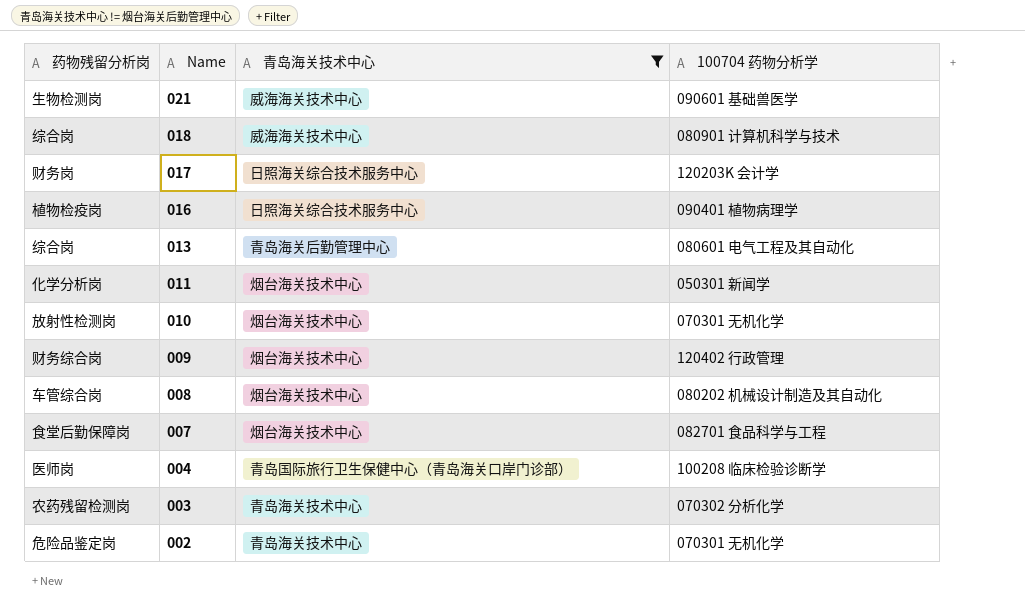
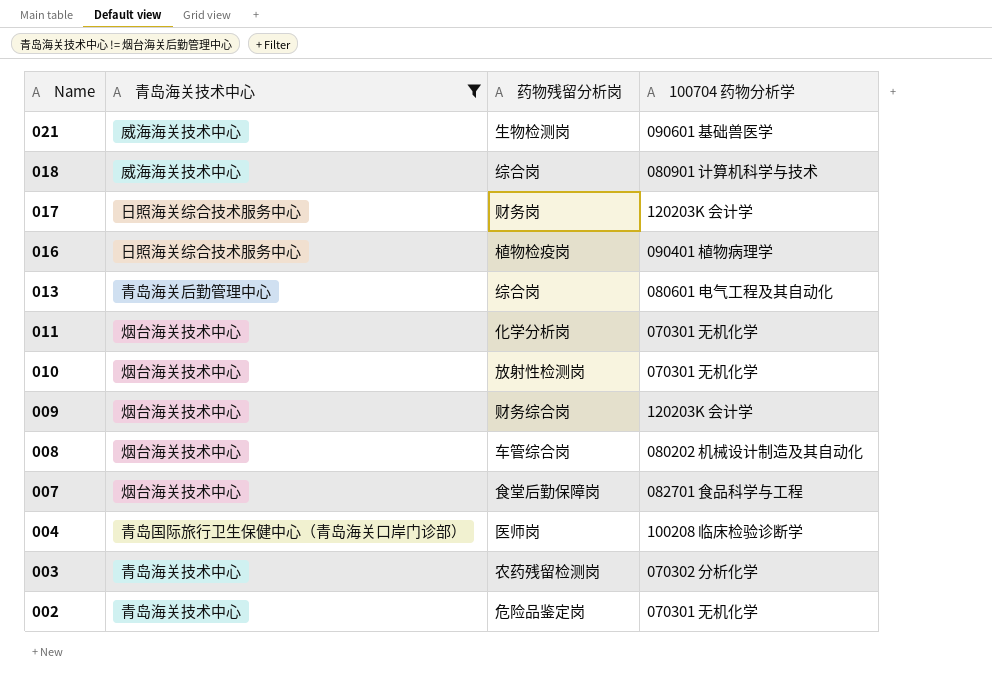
column 药物残留分析岗 | position: 1 -> 3
011 | 100704 药物分析学: 050301 新闻学 -> 070301 无机化学
009 | 100704 药物分析学: 120402 行政管理 -> 120203K 会计学

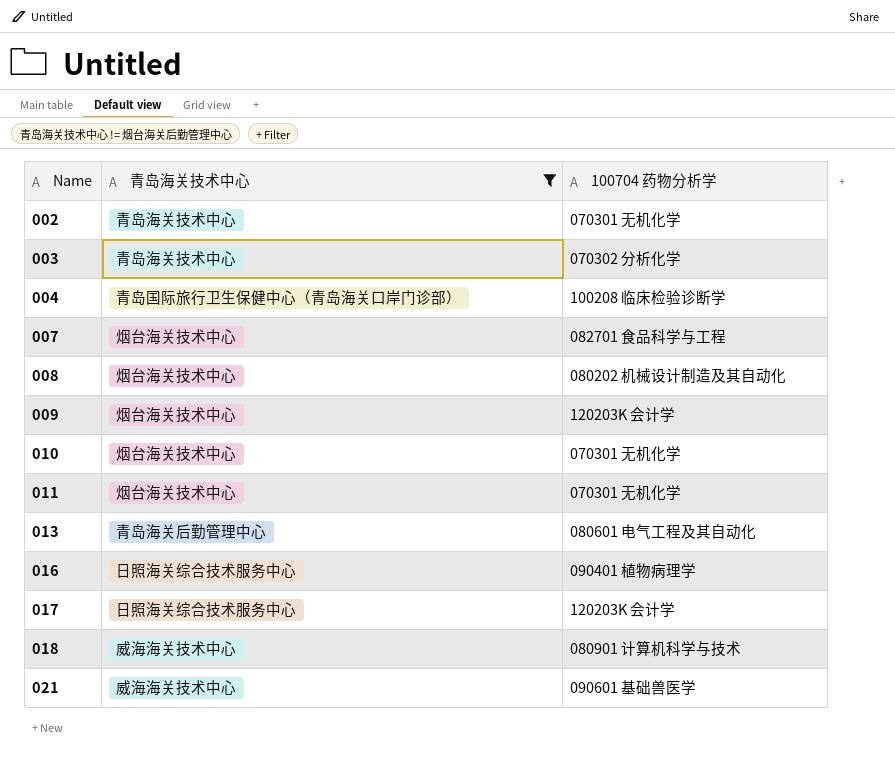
row order: Name descending -> Name ascending
column 药物残留分析岗 | position: 3 -> none

